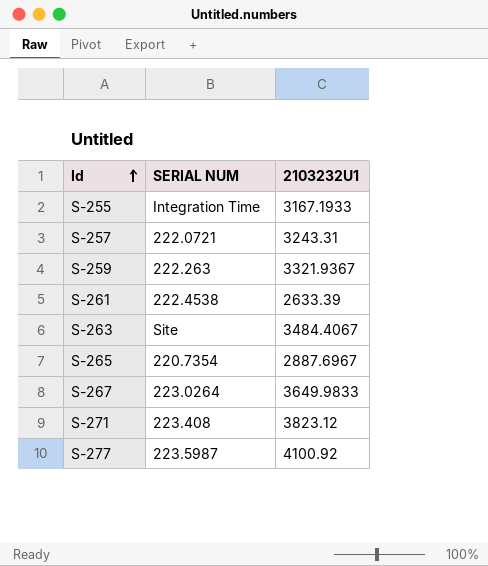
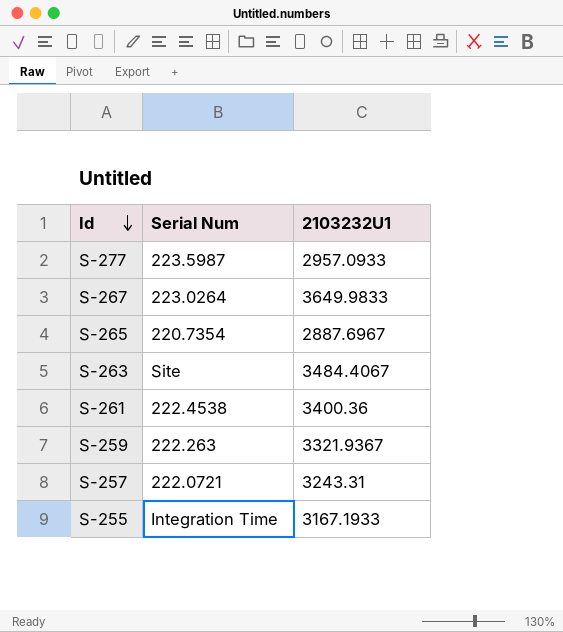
row order: Id ascending -> Id descending
column name: SERIAL NUM -> Serial Num
row S-271: 223.408 | 3823.12 -> none
S-277 | 2103232U1: 4100.92 -> 2957.0933
S-261 | 2103232U1: 2633.39 -> 3400.36

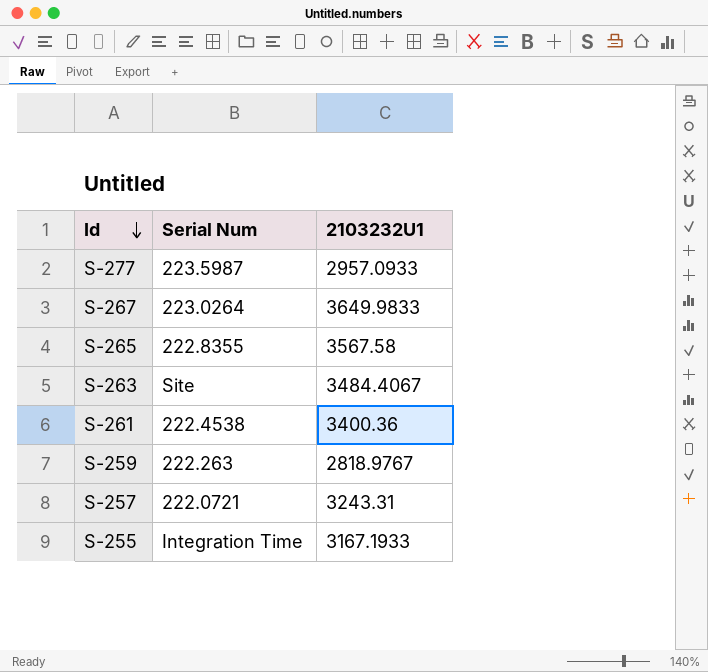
S-265 | Serial Num: 220.7354 -> 222.8355
S-265 | 2103232U1: 2887.6967 -> 3567.58
S-259 | 2103232U1: 3321.9367 -> 2818.9767

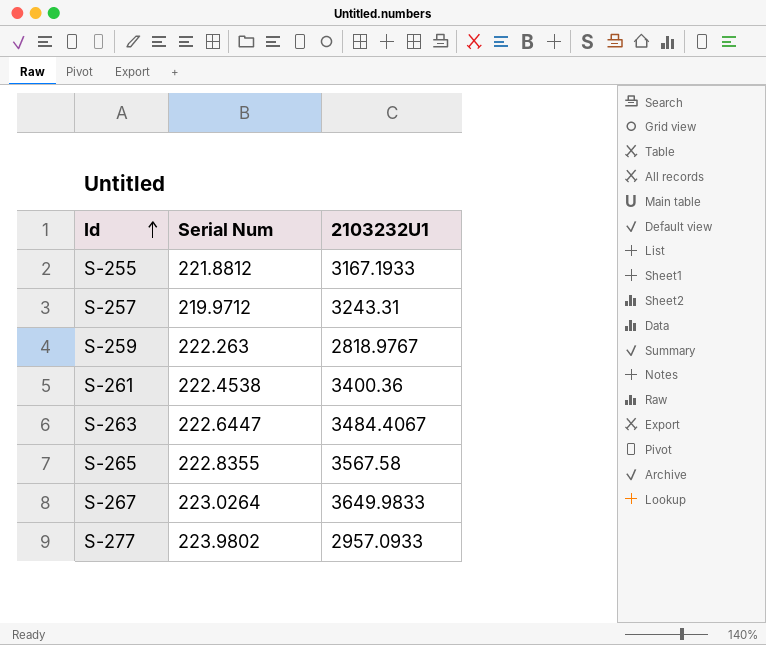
row order: Id descending -> Id ascending
S-255 | Serial Num: Integration Time -> 221.8812
S-257 | Serial Num: 222.0721 -> 219.9712
S-263 | Serial Num: Site -> 222.6447
S-277 | Serial Num: 223.5987 -> 223.9802

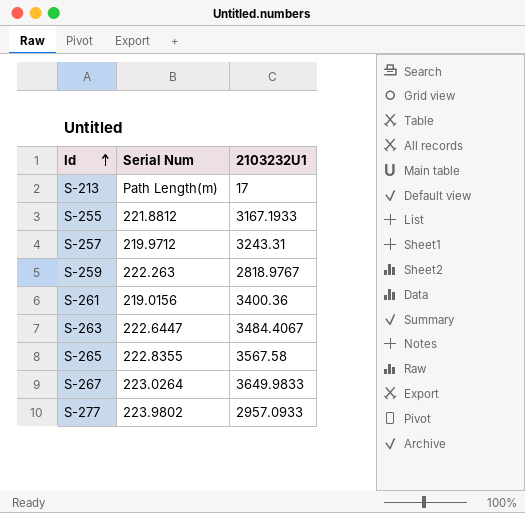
row S-213: none -> Path Length(m) | 17
S-261 | Serial Num: 222.4538 -> 219.0156

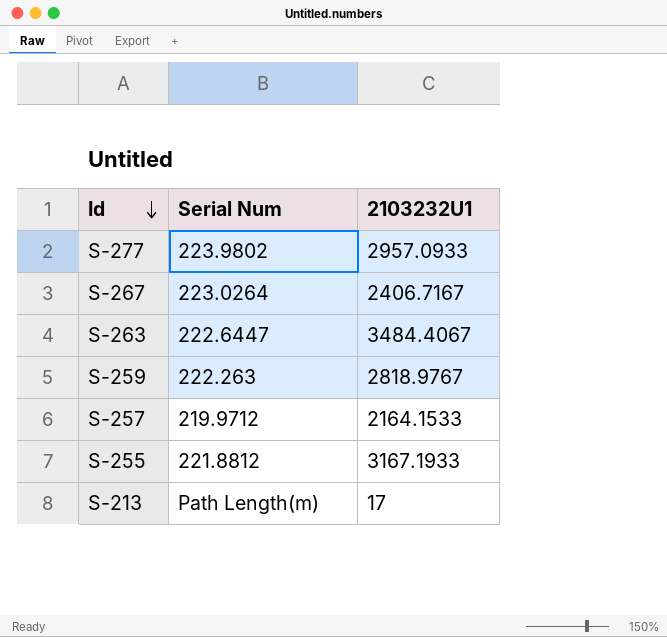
row order: Id ascending -> Id descending
row S-261: 219.0156 | 3400.36 -> none
row S-265: 222.8355 | 3567.58 -> none
S-267 | 2103232U1: 3649.9833 -> 2406.7167
S-257 | 2103232U1: 3243.31 -> 2164.1533

